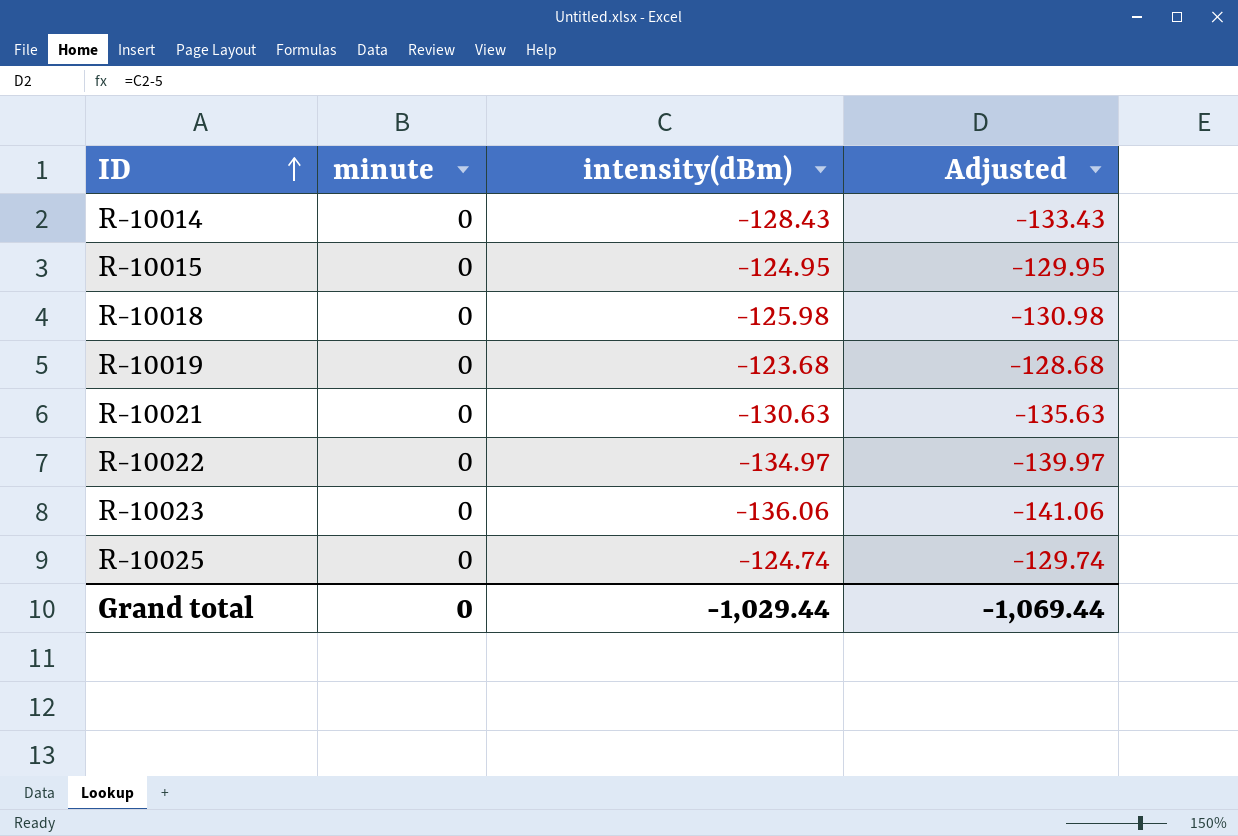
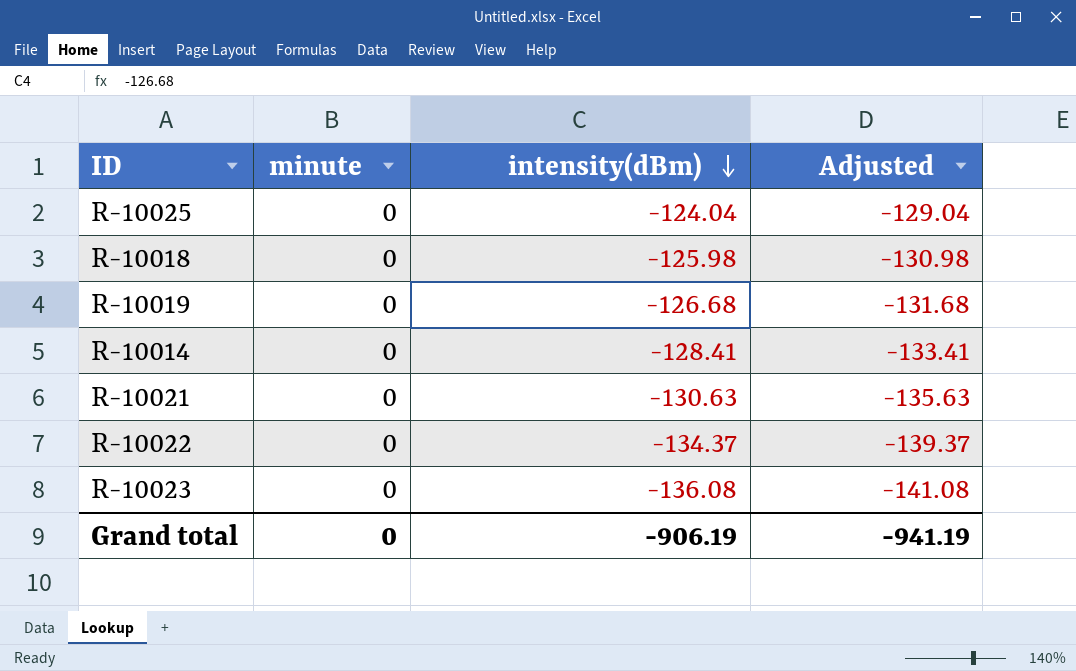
row order: ID ascending -> intensity(dBm) descending
row R-10015: 0 | -124.95 | -129.95 -> none
R-10025 | intensity(dBm): -124.74 -> -124.04
R-10025 | Adjusted: -129.74 -> -129.04
R-10019 | intensity(dBm): -123.68 -> -126.68
R-10019 | Adjusted: -128.68 -> -131.68
R-10014 | intensity(dBm): -128.43 -> -128.41
R-10014 | Adjusted: -133.43 -> -133.41
R-10022 | intensity(dBm): -134.97 -> -134.37
R-10022 | Adjusted: -139.97 -> -139.37
R-10023 | intensity(dBm): -136.06 -> -136.08
R-10023 | Adjusted: -141.06 -> -141.08
Grand total | intensity(dBm): -1,029.44 -> -906.19
Grand total | Adjusted: -1,069.44 -> -941.19

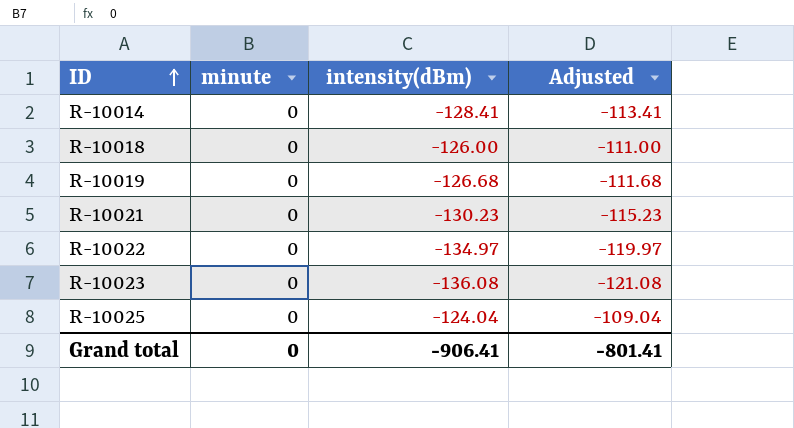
row order: intensity(dBm) descending -> ID ascending
column Adjusted | formula: [intensity(dBm)] - 5 -> [intensity(dBm)] + 15
R-10018 | intensity(dBm): -125.98 -> -126.00
R-10021 | intensity(dBm): -130.63 -> -130.23
R-10022 | intensity(dBm): -134.37 -> -134.97
Grand total | intensity(dBm): -906.19 -> -906.41
Grand total | Adjusted: -941.19 -> -801.41

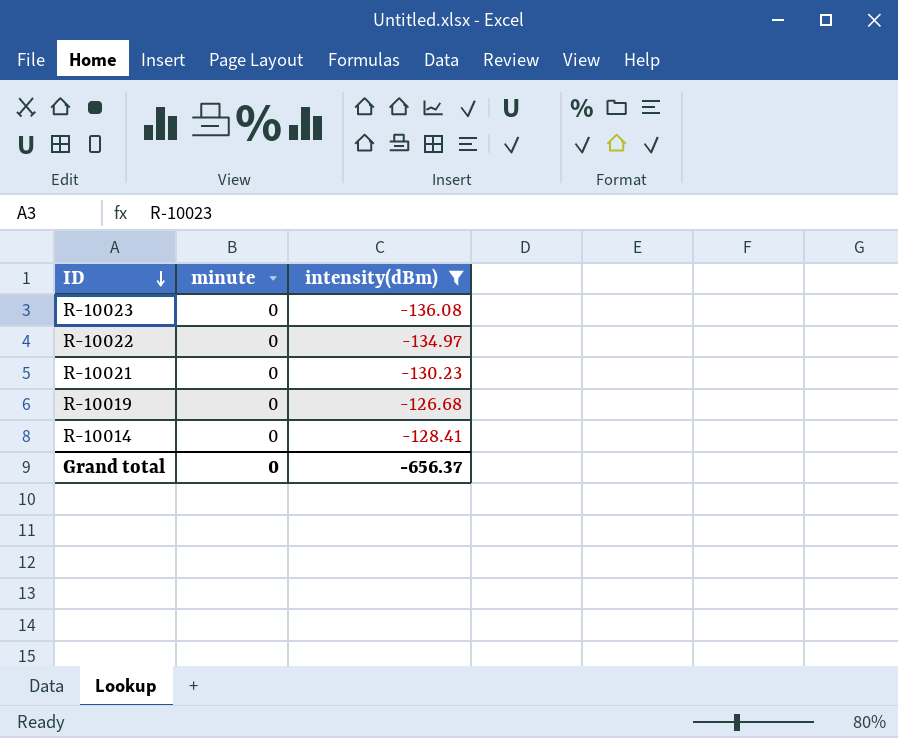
filter: none -> intensity(dBm) <= -126.68
row order: ID ascending -> ID descending
column Adjusted | formula: [intensity(dBm)] + 15 -> none
Grand total | intensity(dBm): -906.41 -> -656.37

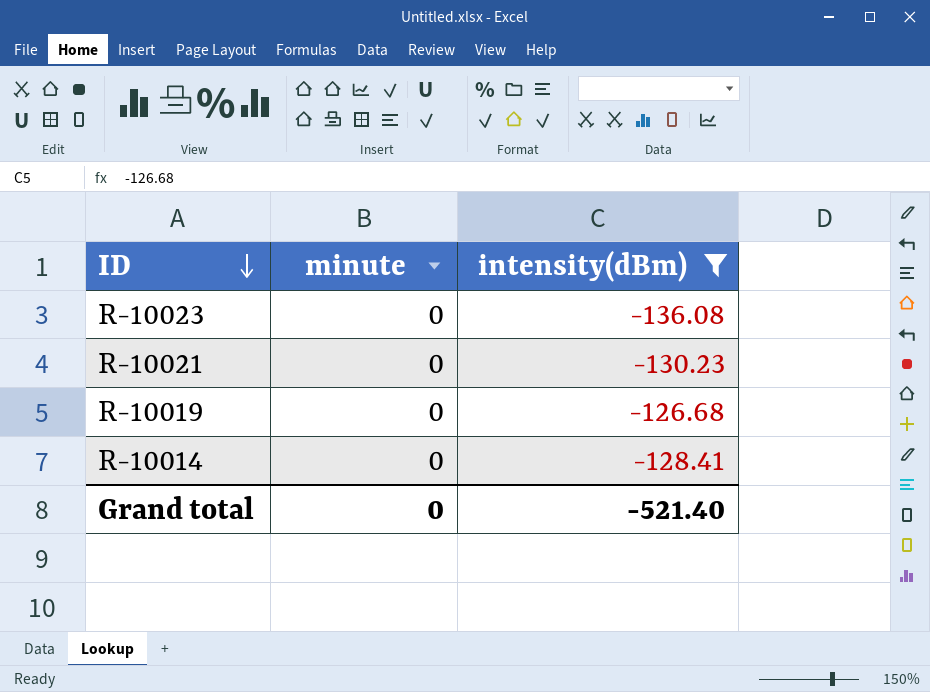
row R-10022: 0 | -134.97 -> none
Grand total | intensity(dBm): -656.37 -> -521.40

